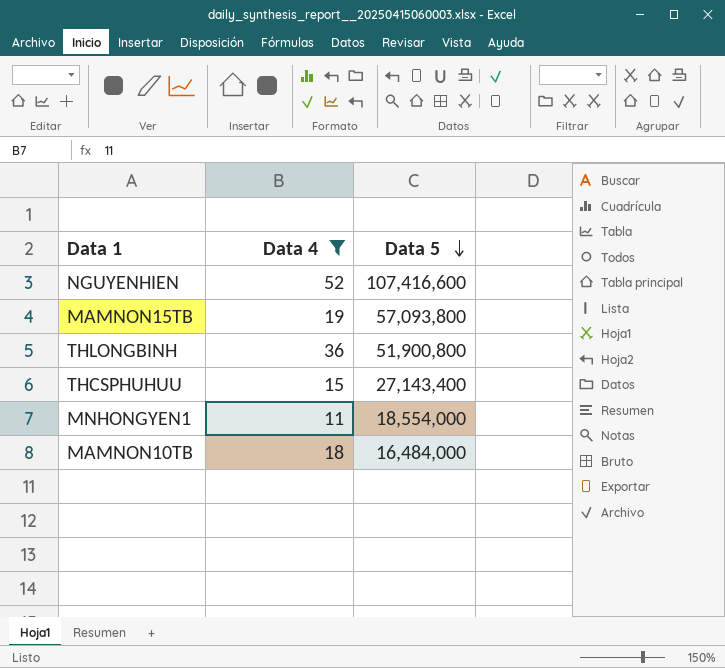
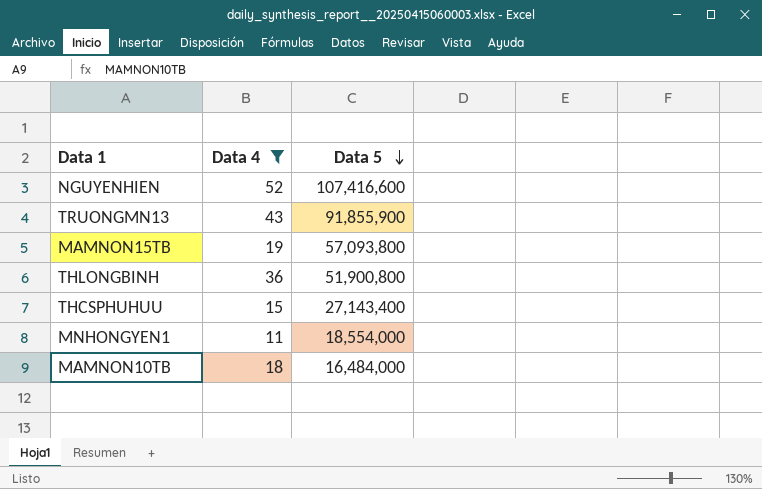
row TRUONGMN13: none -> 43 | 91,855,900

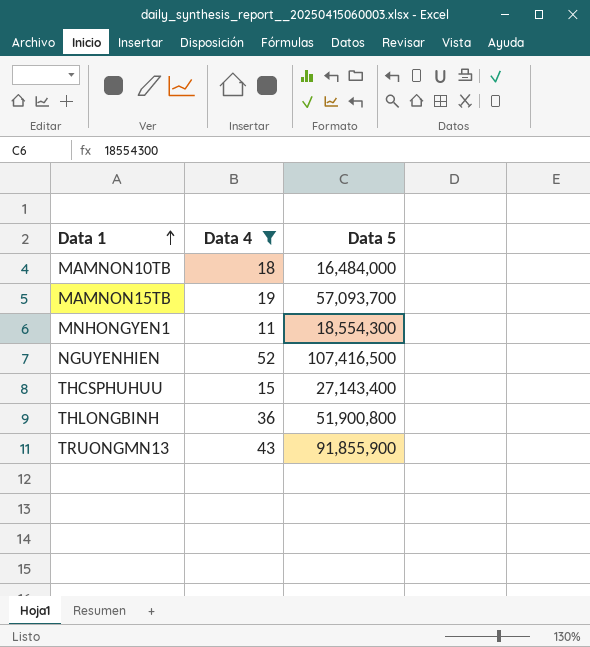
row order: Data 5 descending -> Data 1 ascending
MAMNON15TB | Data 5: 57,093,800 -> 57,093,700
MNHONGYEN1 | Data 5: 18,554,000 -> 18,554,300
NGUYENHIEN | Data 5: 107,416,600 -> 107,416,500

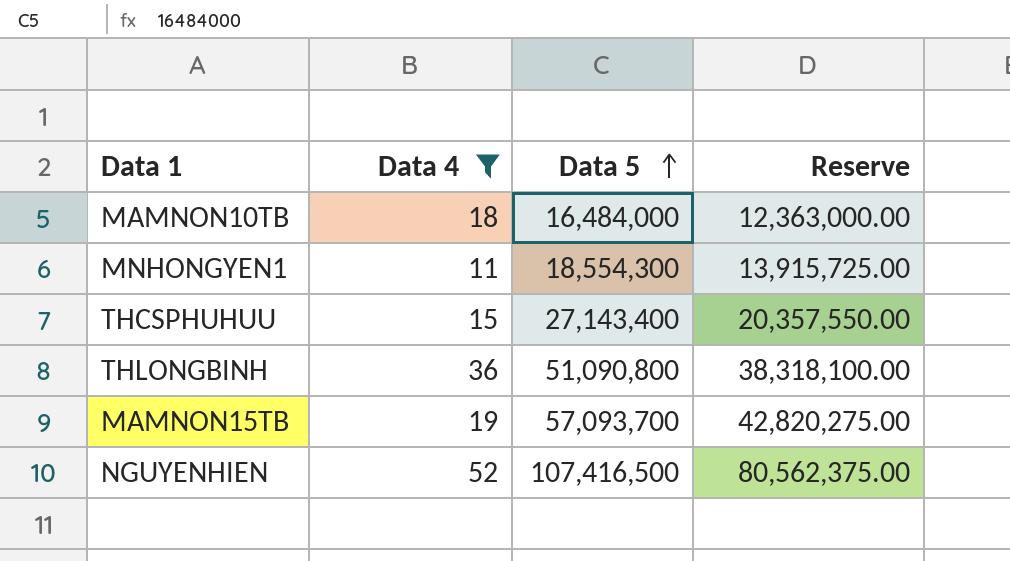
row order: Data 1 ascending -> Data 5 ascending
column Reserve | formula: none -> [Data 5] * 0.75
row TRUONGMN13: 43 | 91,855,900 -> none
THLONGBINH | Data 5: 51,900,800 -> 51,090,800

